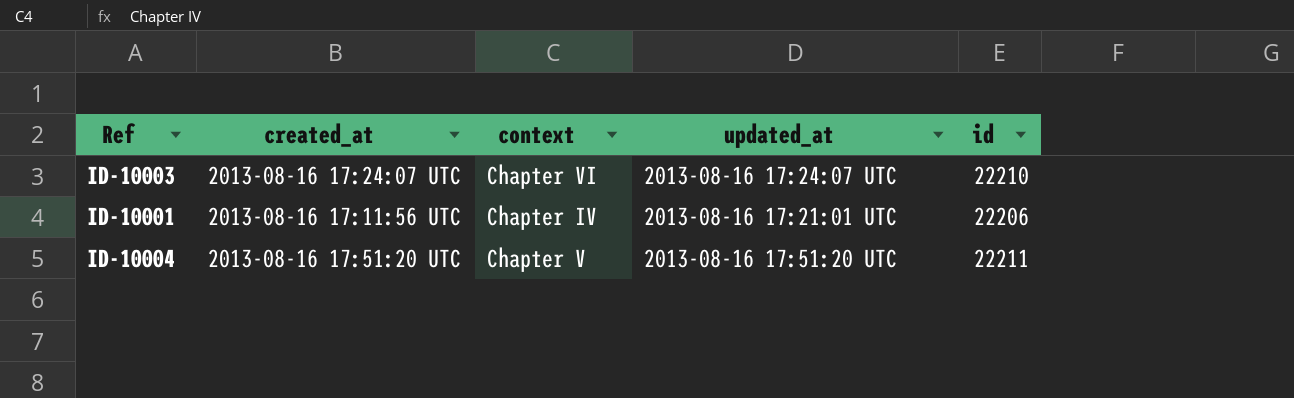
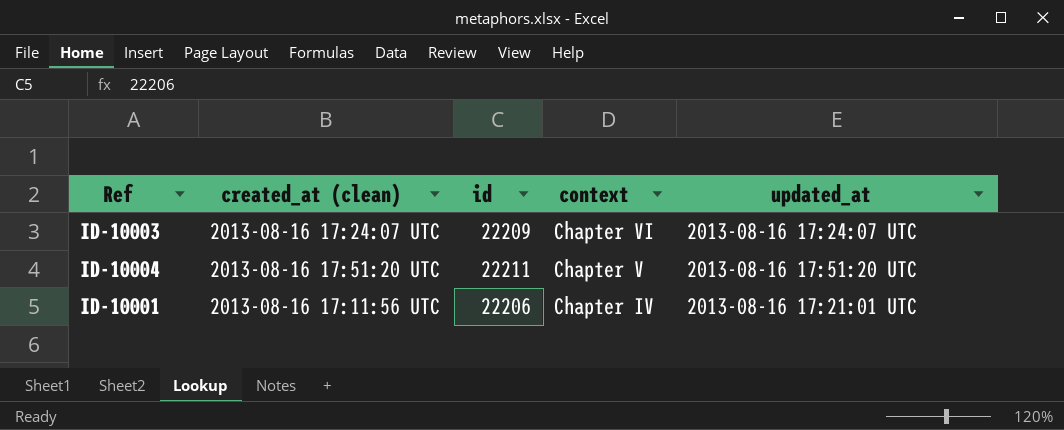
row order: none -> context descending
column name: created_at -> created_at (clean)
column id | position: 5 -> 3
ID-10003 | id: 22210 -> 22209

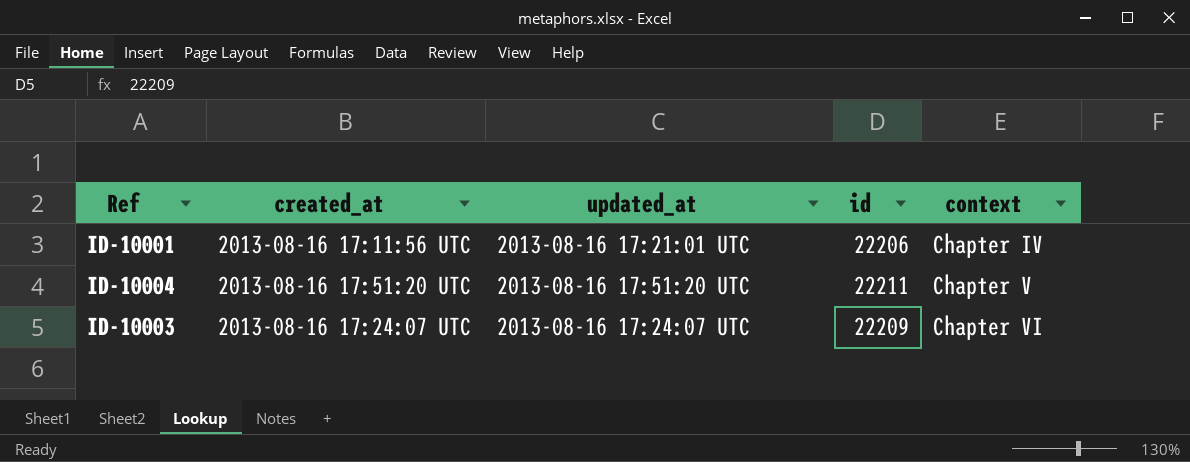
row order: context descending -> context ascending
column name: created_at (clean) -> created_at
column updated_at | position: 5 -> 3

